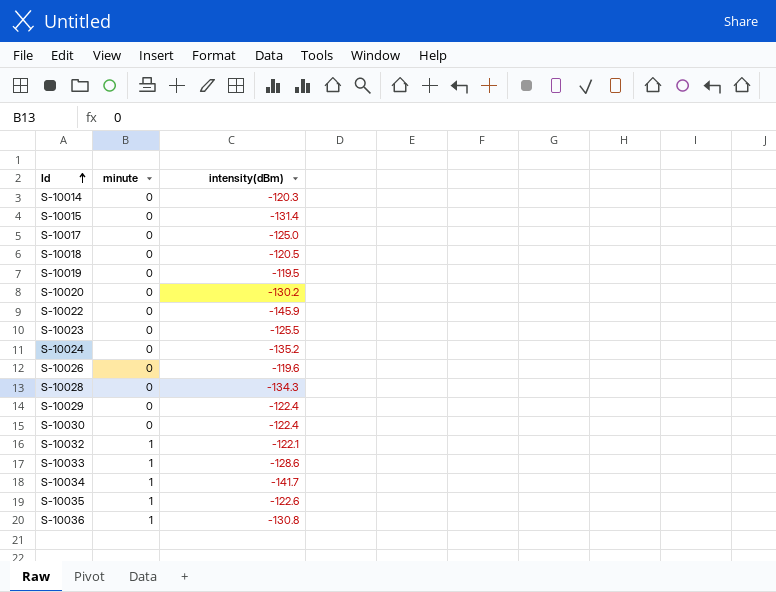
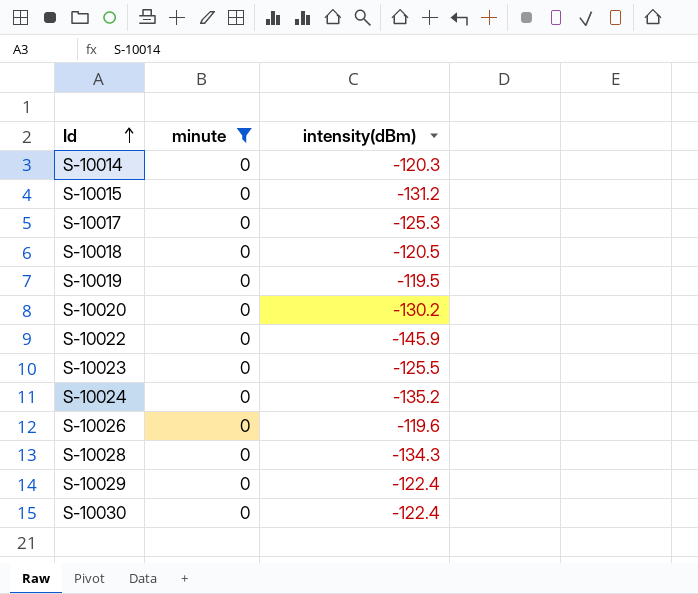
filter: none -> minute = 0
S-10015 | intensity(dBm): -131.4 -> -131.2
S-10017 | intensity(dBm): -125.0 -> -125.3

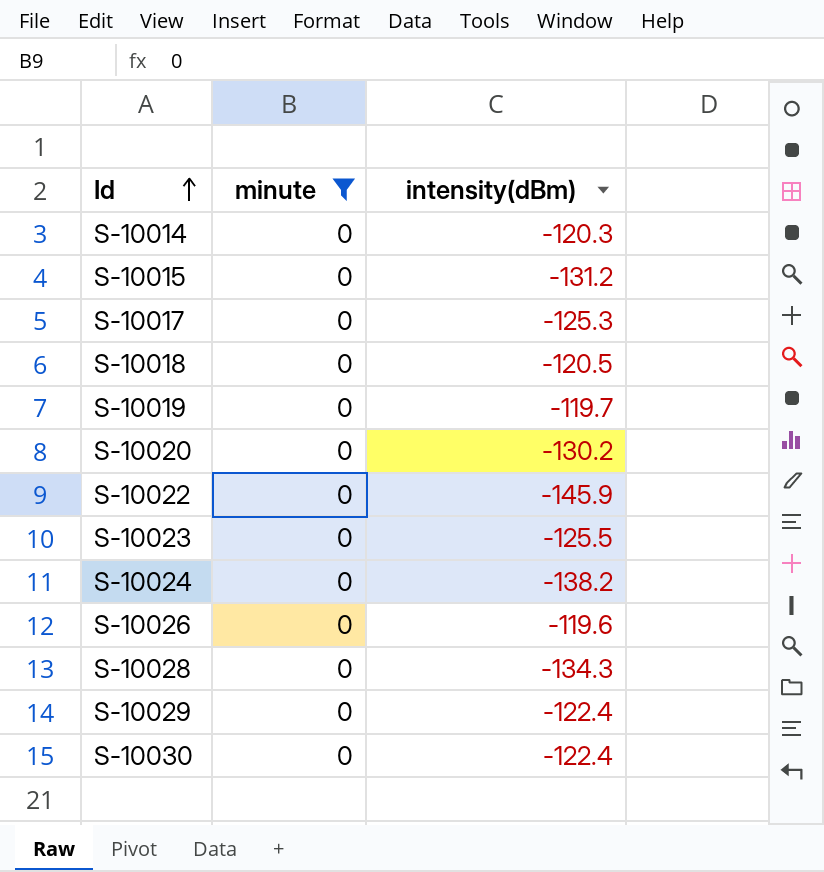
S-10019 | intensity(dBm): -119.5 -> -119.7
S-10024 | intensity(dBm): -135.2 -> -138.2

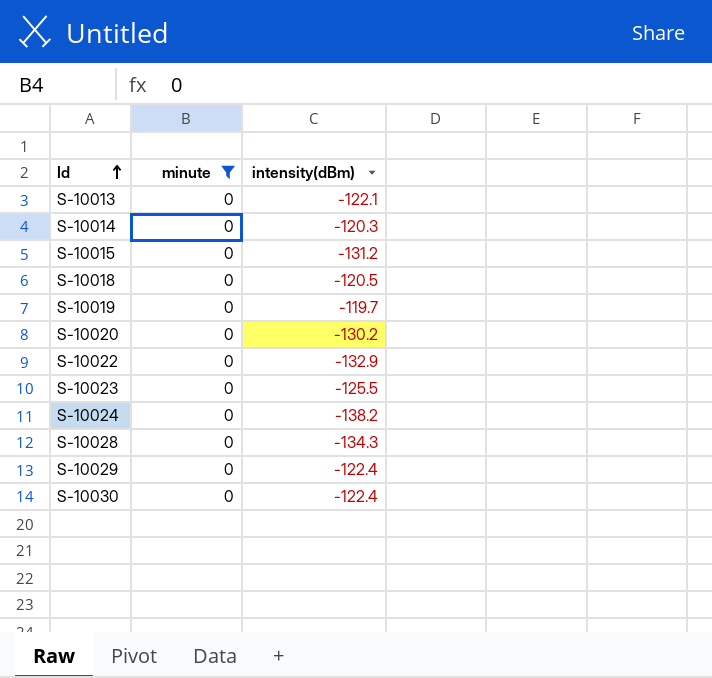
row S-10017: 0 | -125.3 -> none
row S-10026: 0 | -119.6 -> none
row S-10013: none -> 0 | -122.1
S-10022 | intensity(dBm): -145.9 -> -132.9

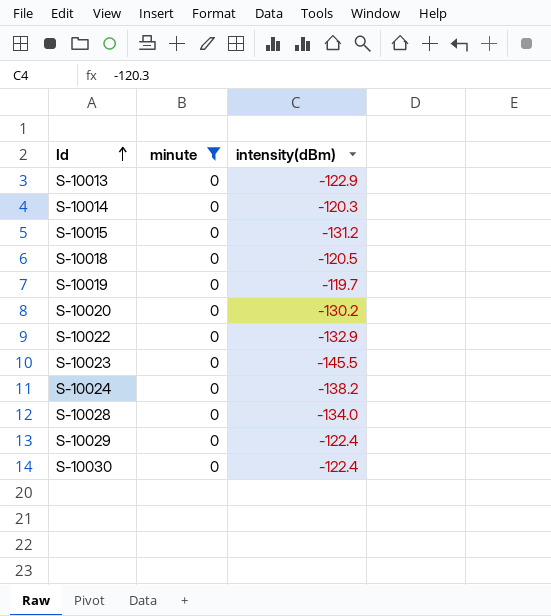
S-10013 | intensity(dBm): -122.1 -> -122.9
S-10023 | intensity(dBm): -125.5 -> -145.5
S-10028 | intensity(dBm): -134.3 -> -134.0

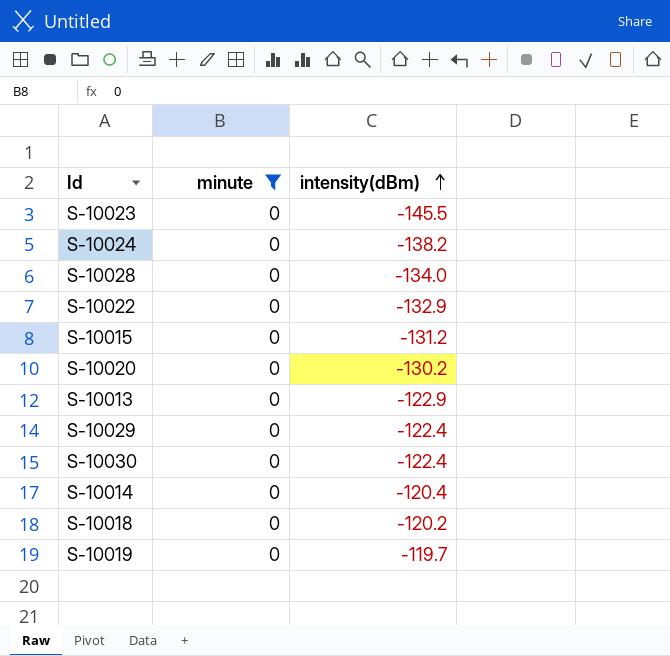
row order: Id ascending -> intensity(dBm) ascending
S-10014 | intensity(dBm): -120.3 -> -120.4
S-10018 | intensity(dBm): -120.5 -> -120.2

